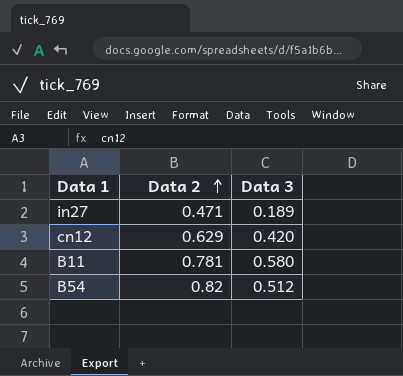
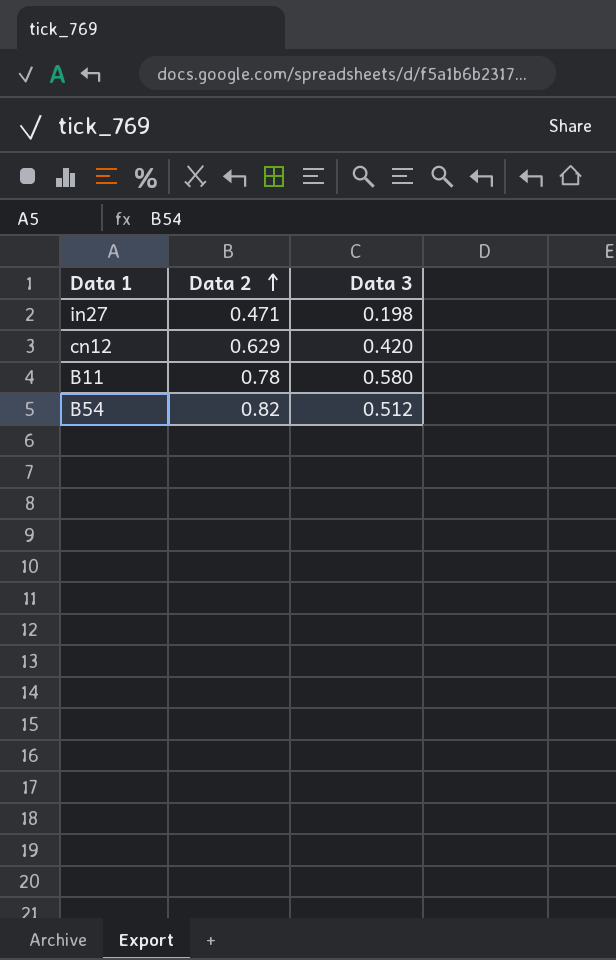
in27 | Data 3: 0.189 -> 0.198
B11 | Data 2: 0.781 -> 0.78

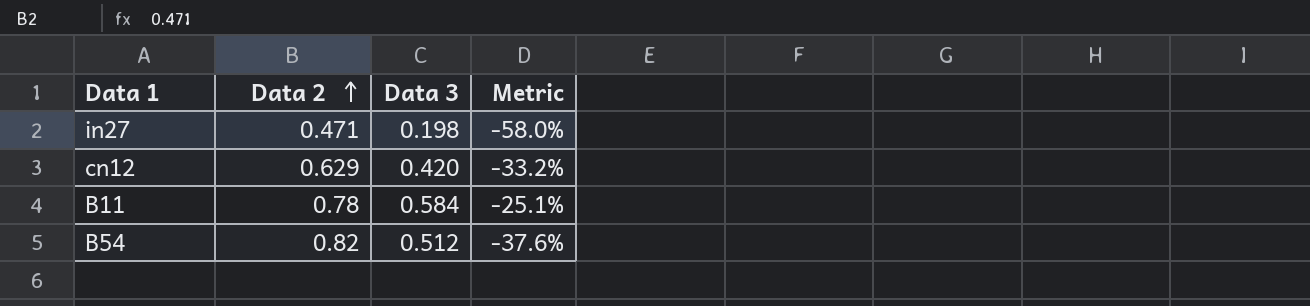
column Metric | formula: none -> ([Data 3] - [Data 2]) / [Data 2]
B11 | Data 3: 0.580 -> 0.584

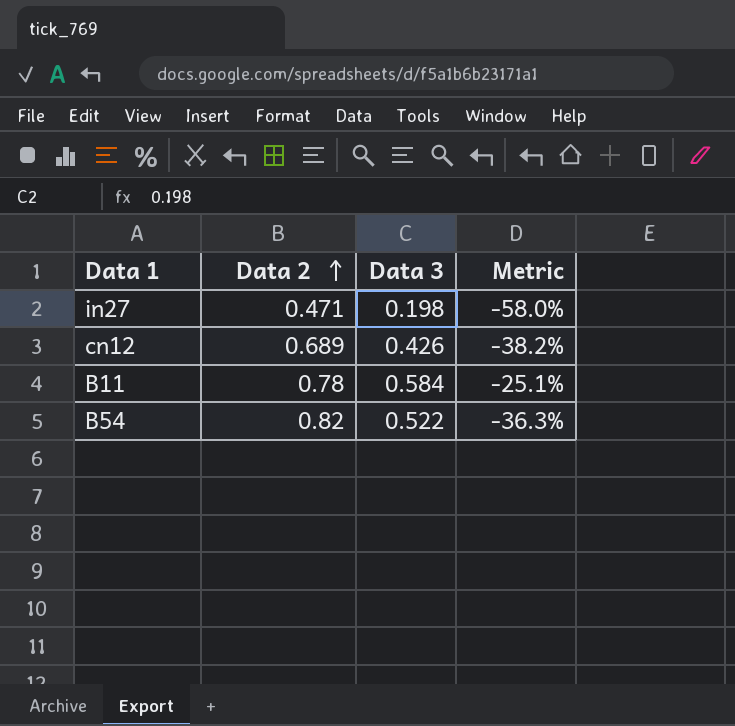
cn12 | Data 2: 0.629 -> 0.689
cn12 | Data 3: 0.420 -> 0.426
cn12 | Metric: -33.2% -> -38.2%
B54 | Data 3: 0.512 -> 0.522
B54 | Metric: -37.6% -> -36.3%

